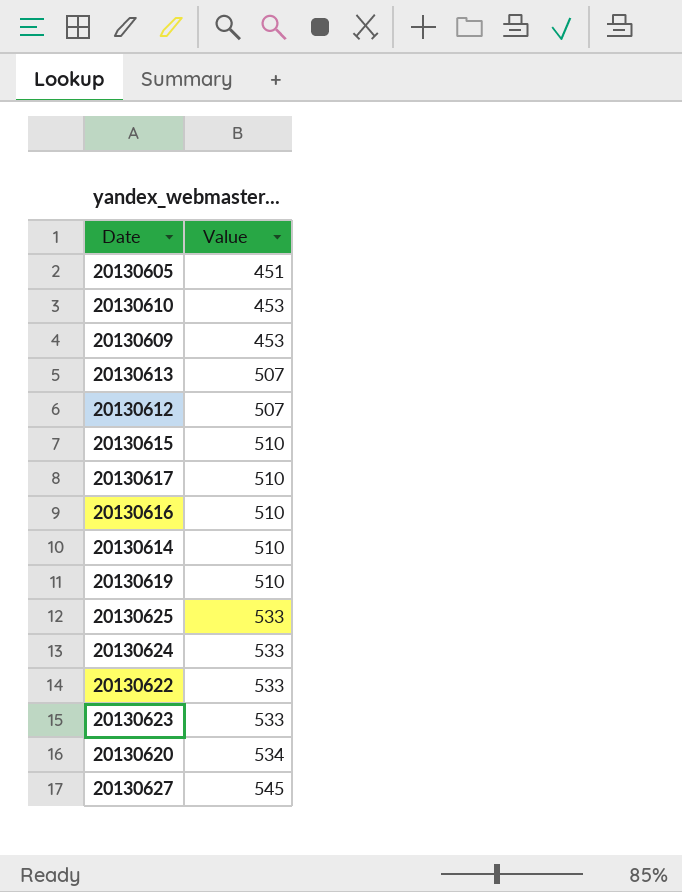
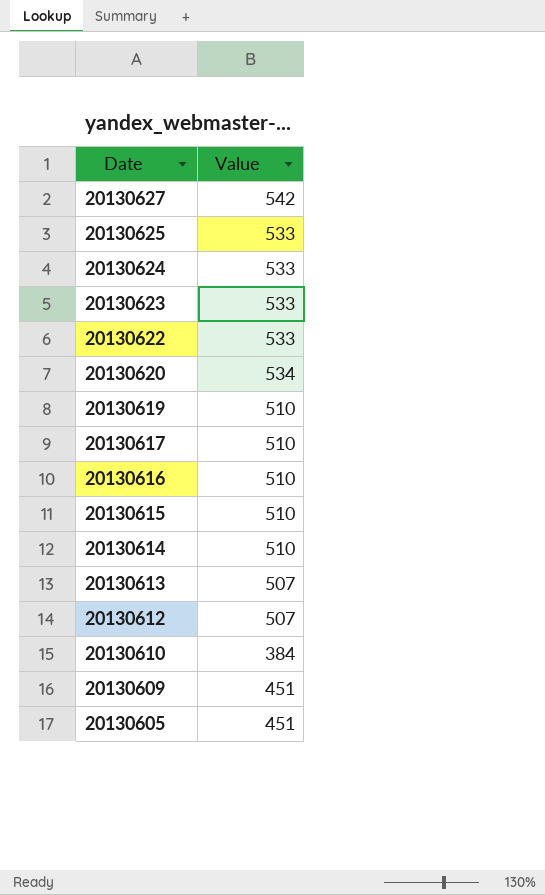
row order: Value ascending -> Date descending
20130627 | Value: 545 -> 542
20130610 | Value: 453 -> 384
20130609 | Value: 453 -> 451

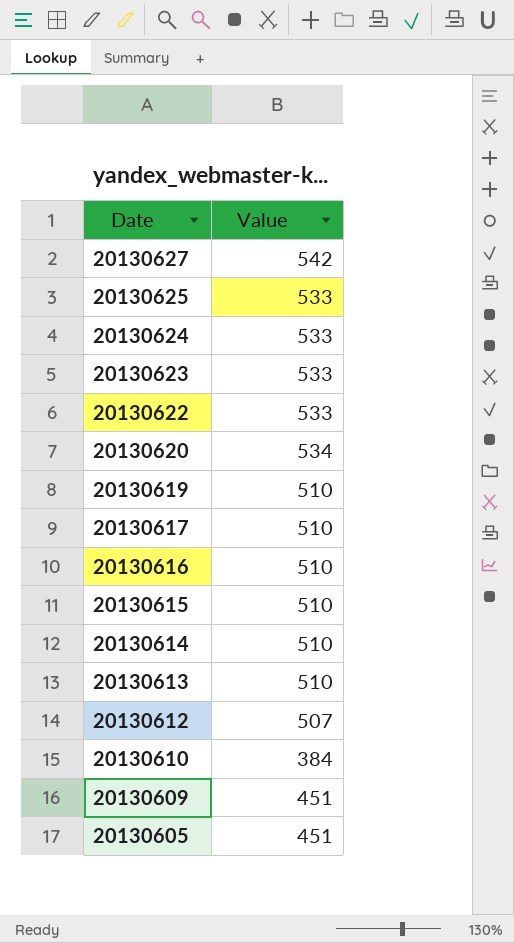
20130613 | Value: 507 -> 510

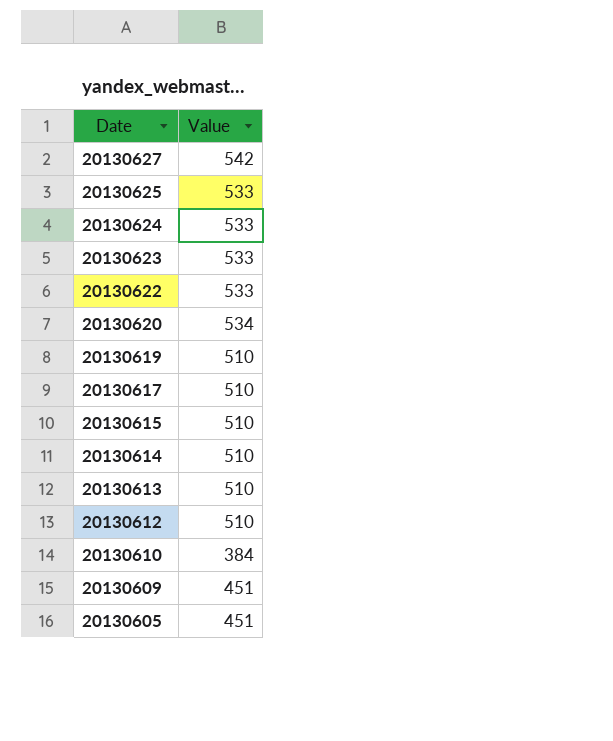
row 20130616: 510 -> none
20130612 | Value: 507 -> 510

